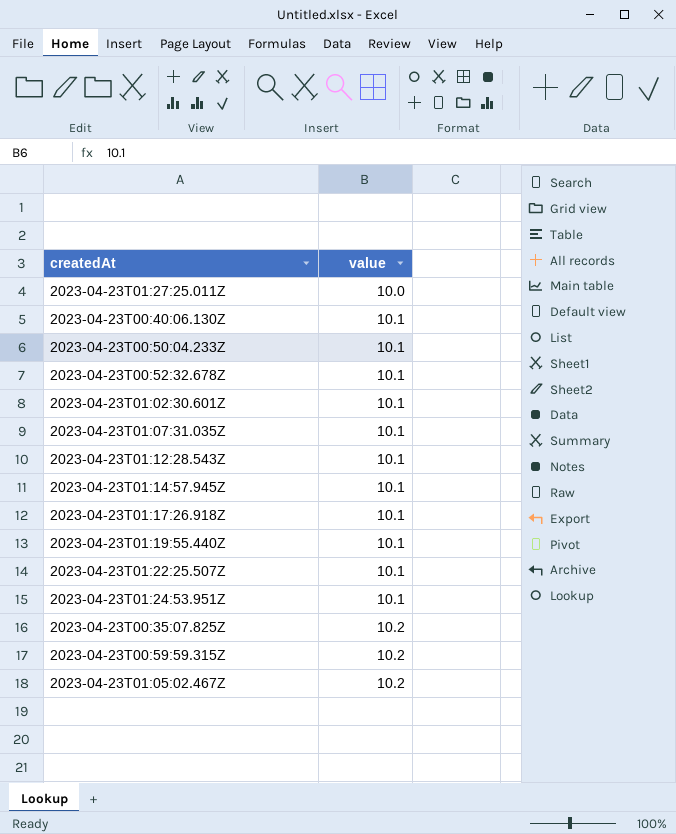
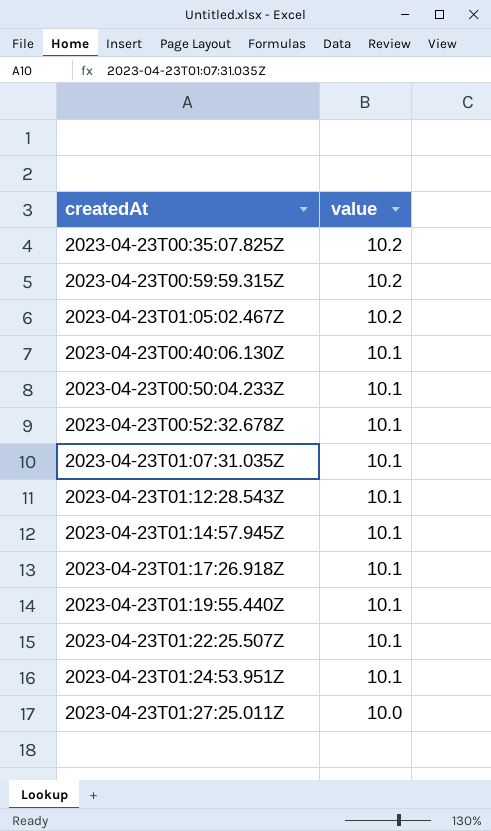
row order: value ascending -> value descending
row 2023-04-23T01:02:30.601Z: 10.1 -> none

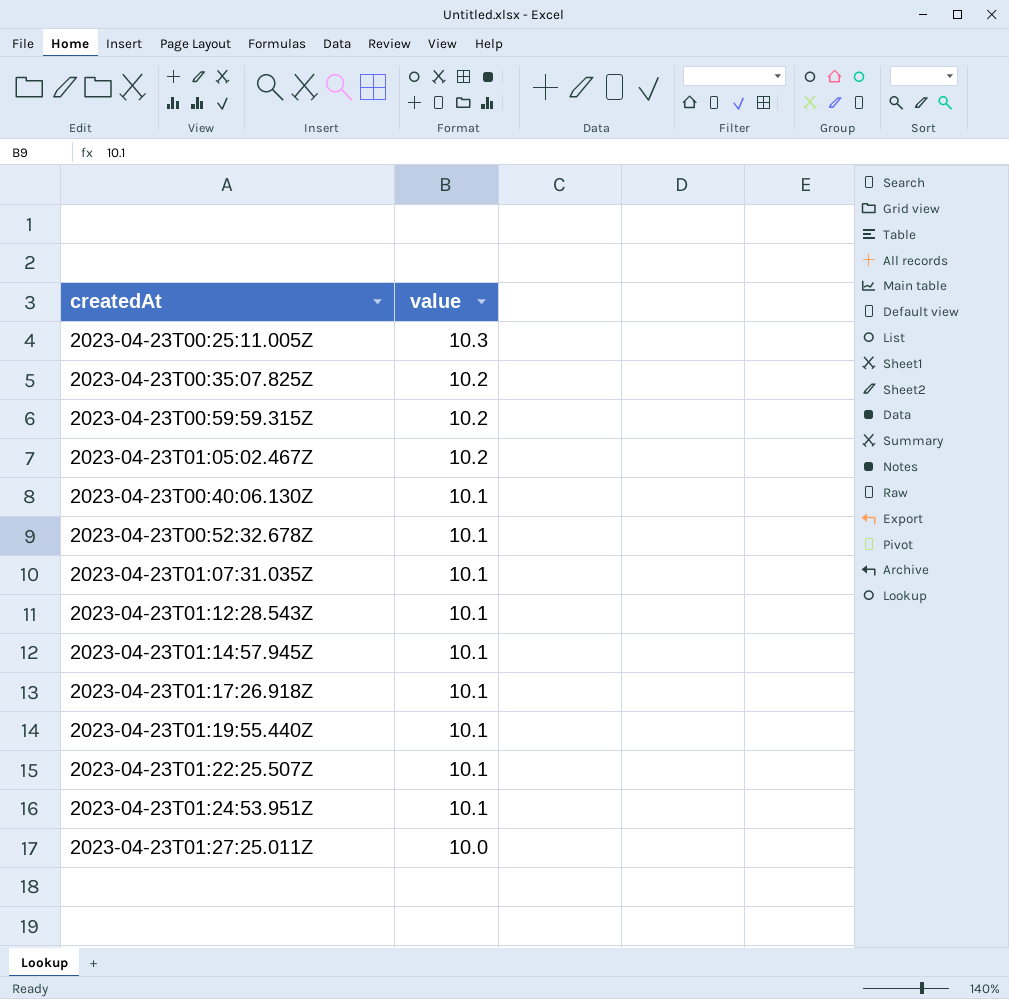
row 2023-04-23T00:50:04.233Z: 10.1 -> none
row 2023-04-23T00:25:11.005Z: none -> 10.3

